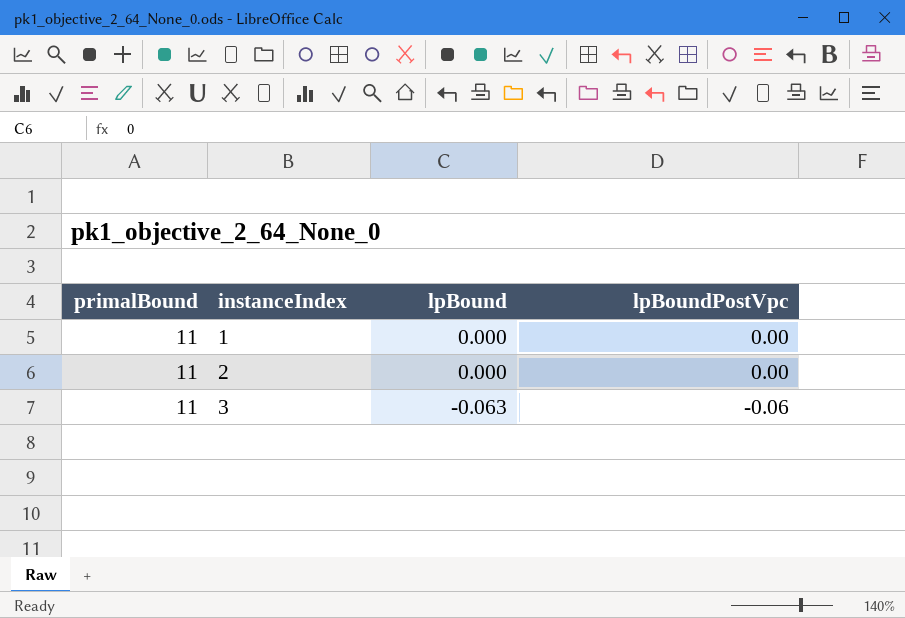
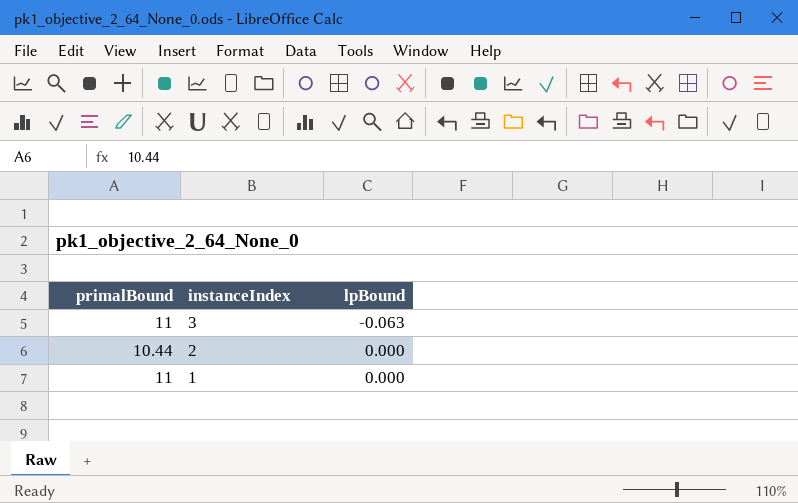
row order: instanceIndex ascending -> instanceIndex descending
column lpBoundPostVpc | position: 4 -> none
2 | primalBound: 11 -> 10.44

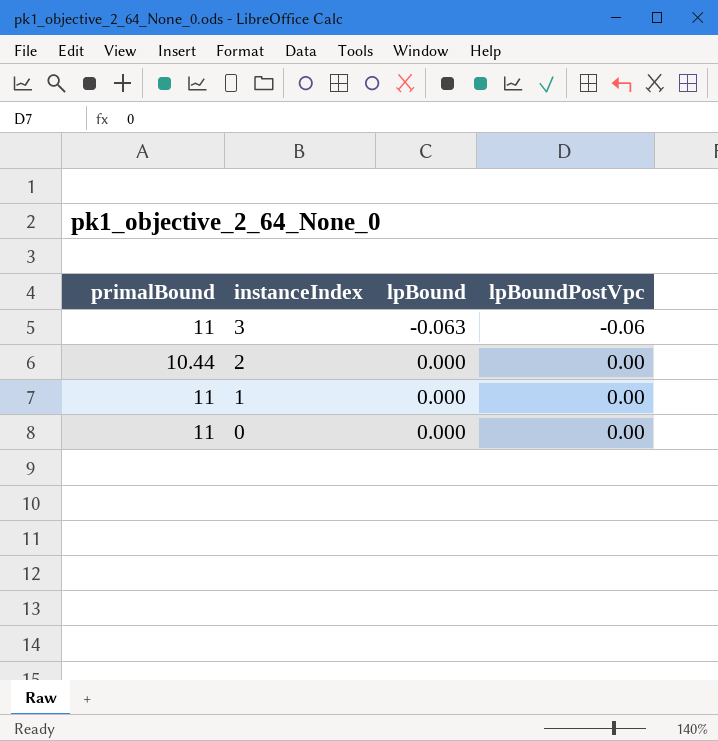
column lpBoundPostVpc | position: none -> 4
row 0: none -> 11 | 0.000 | 0.00

